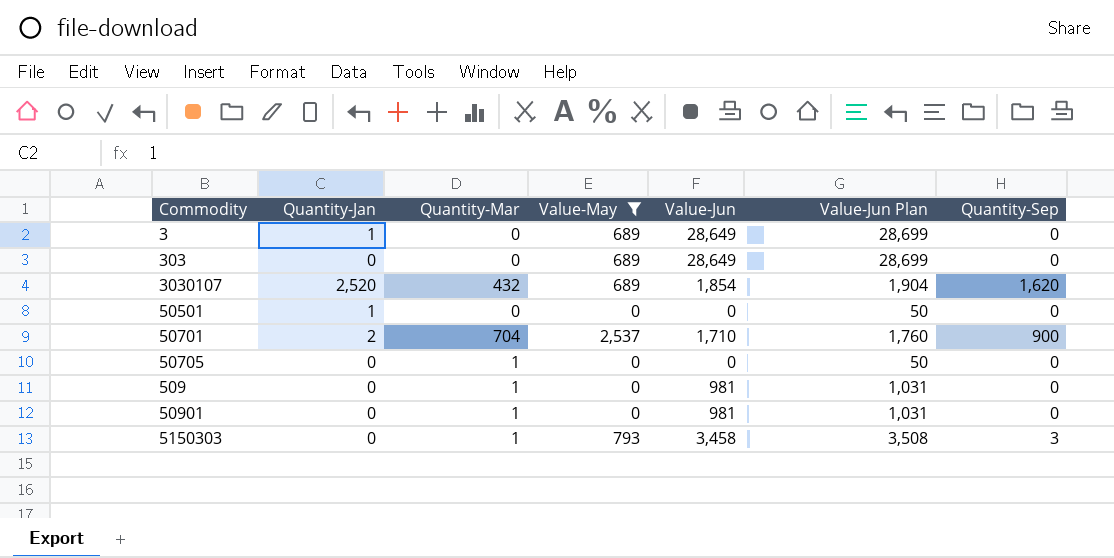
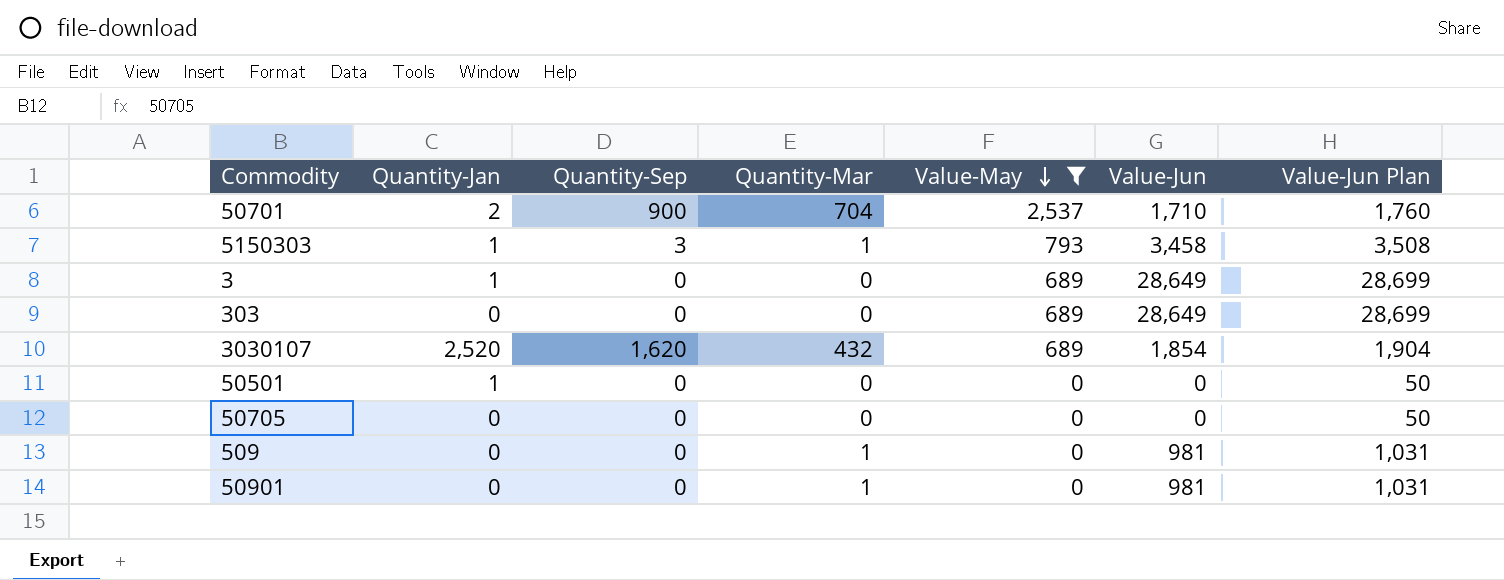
row order: none -> Value-May descending
column Quantity-Sep | position: 7 -> 3
5150303 | Quantity-Jan: 0 -> 1
50705 | Quantity-Mar: 1 -> 0

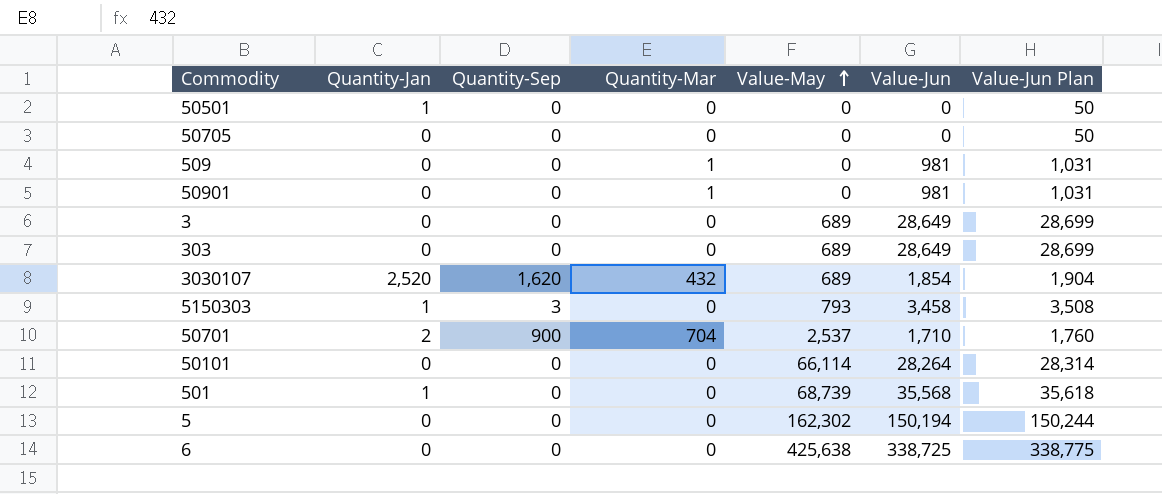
filter: Value-May <= 2,537 -> none
row order: Value-May descending -> Value-May ascending
3 | Quantity-Jan: 1 -> 0
5150303 | Quantity-Mar: 1 -> 0

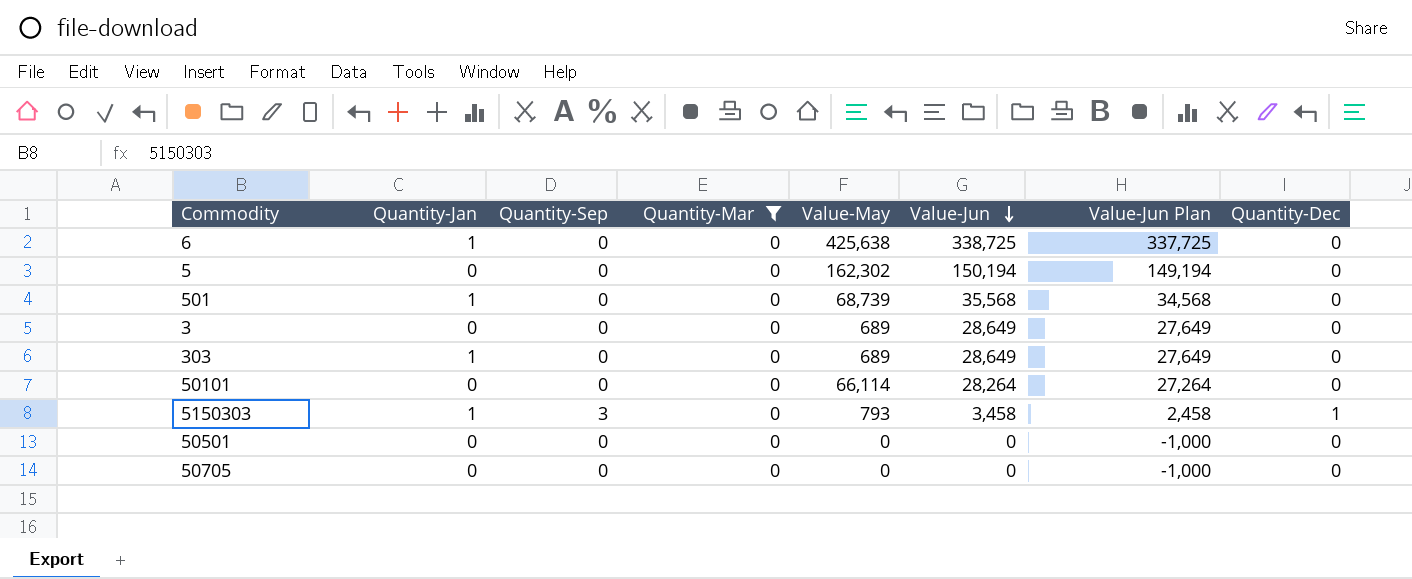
filter: none -> Quantity-Mar = 0
row order: Value-May ascending -> Value-Jun descending
column Value-Jun Plan | formula: [Value-Jun] + 50 -> [Value-Jun] - 1000
column Quantity-Dec | position: none -> 8
6 | Quantity-Jan: 0 -> 1
303 | Quantity-Jan: 0 -> 1
50501 | Quantity-Jan: 1 -> 0

